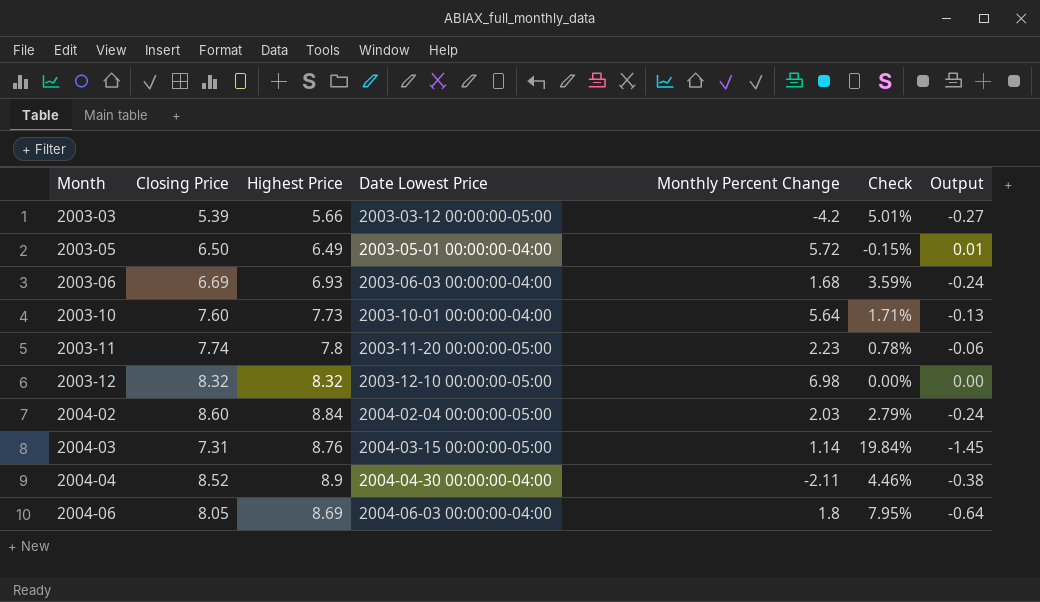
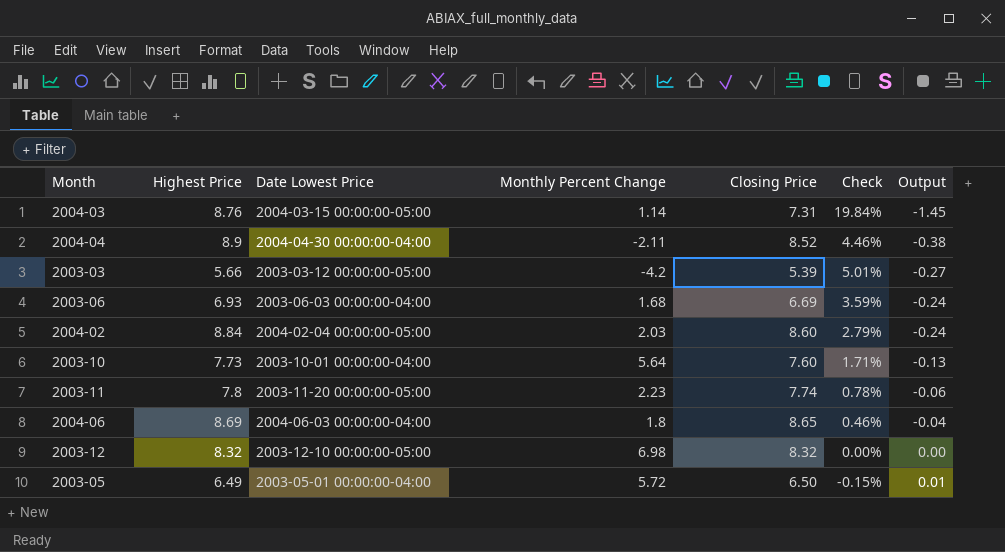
row order: Month ascending -> Output ascending
column Closing Price | position: 2 -> 5
2004-06 | Closing Price: 8.05 -> 8.65
2004-06 | Check: 7.95% -> 0.46%
2004-06 | Output: -0.64 -> -0.04

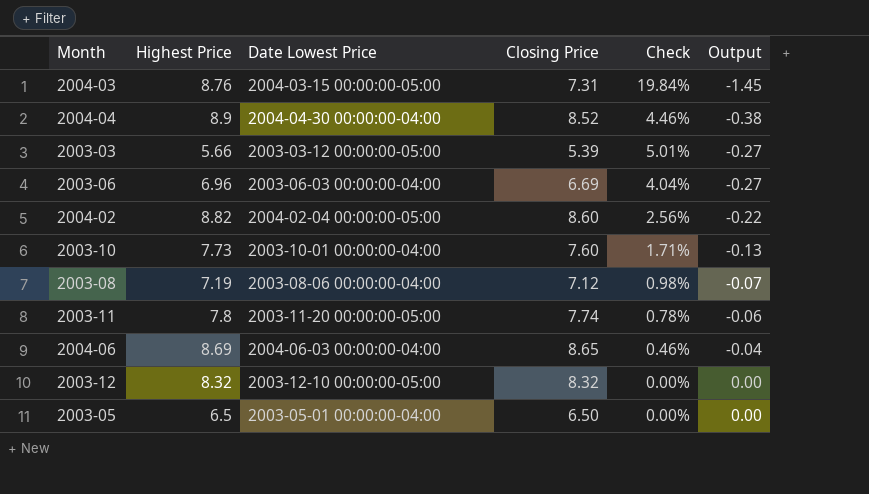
column Monthly Percent Change | position: 4 -> none
2003-06 | Highest Price: 6.93 -> 6.96
2003-06 | Check: 3.59% -> 4.04%
2003-06 | Output: -0.24 -> -0.27
2004-02 | Highest Price: 8.84 -> 8.82
2004-02 | Check: 2.79% -> 2.56%
2004-02 | Output: -0.24 -> -0.22
row 2003-08: none -> 7.19 | 2003-08-06 00:00:00-04:00 | 7.12 | 0.98% | -0.07
2003-05 | Highest Price: 6.49 -> 6.5
2003-05 | Check: -0.15% -> 0.00%
2003-05 | Output: 0.01 -> 0.00

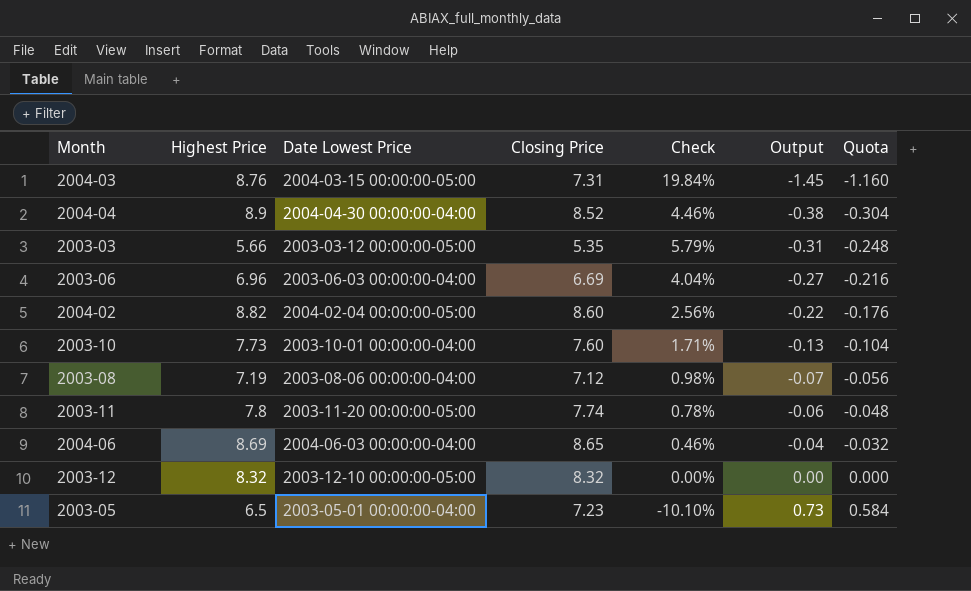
column Quota | formula: none -> [Output] * 0.8
2003-03 | Closing Price: 5.39 -> 5.35
2003-03 | Check: 5.01% -> 5.79%
2003-03 | Output: -0.27 -> -0.31
2003-05 | Closing Price: 6.50 -> 7.23
2003-05 | Check: 0.00% -> -10.10%
2003-05 | Output: 0.00 -> 0.73

